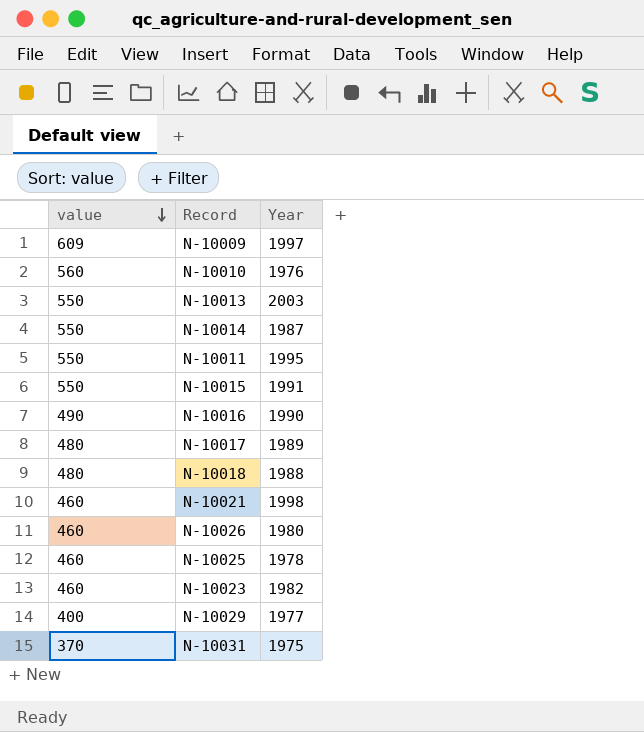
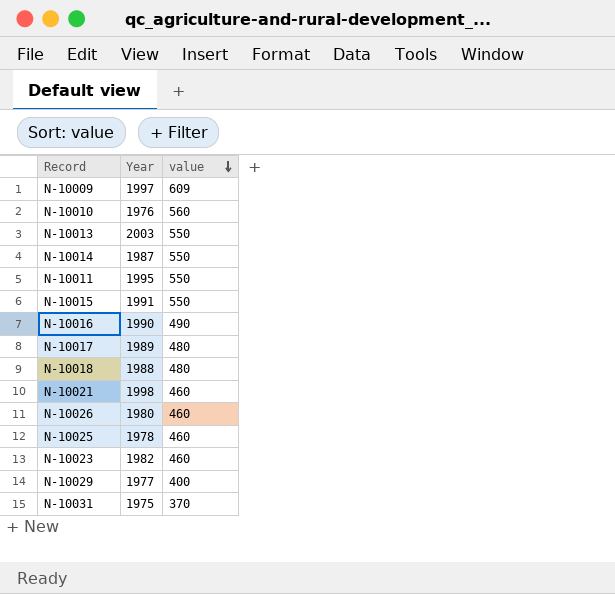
column value | position: 1 -> 3

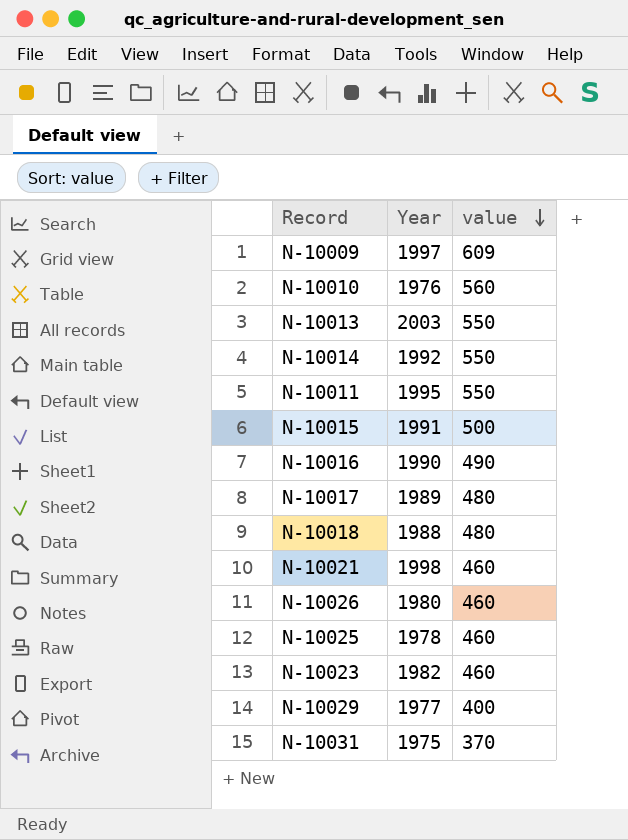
N-10014 | Year: 1987 -> 1992
N-10015 | value: 550 -> 500

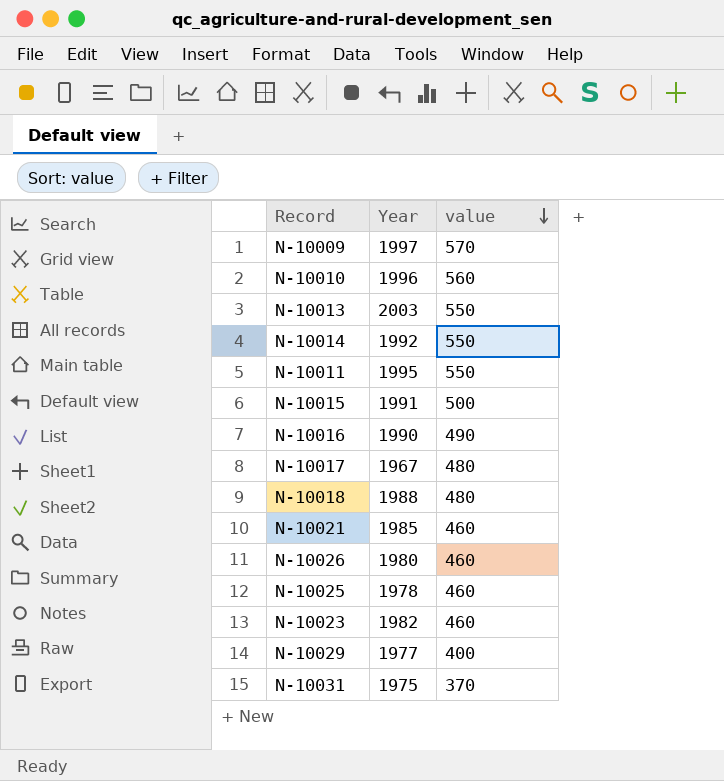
N-10009 | value: 609 -> 570
N-10010 | Year: 1976 -> 1996
N-10017 | Year: 1989 -> 1967
N-10021 | Year: 1998 -> 1985

